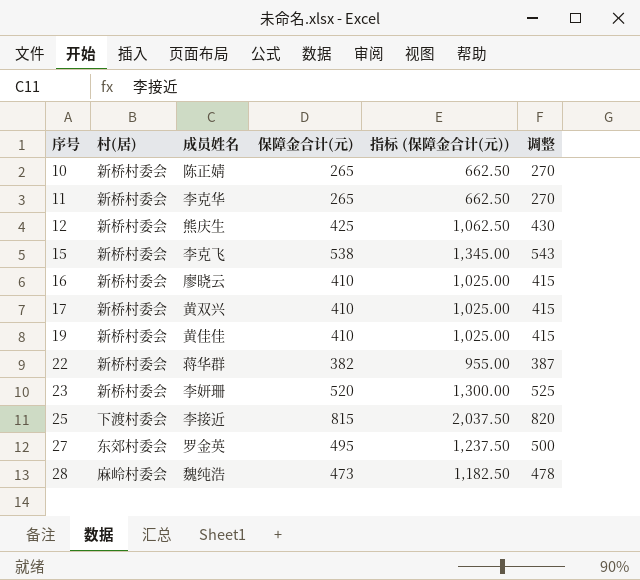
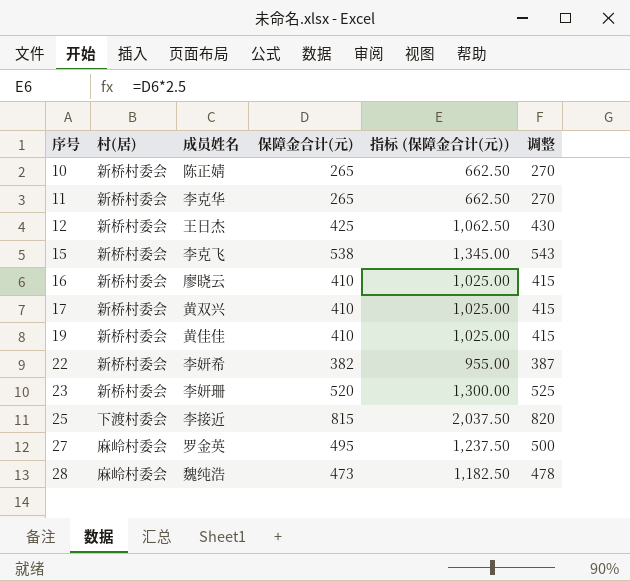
12 | 成员姓名: 熊庆生 -> 王日杰
22 | 成员姓名: 蒋华群 -> 李妍希
27 | 村(居): 东郊村委会 -> 麻岭村委会

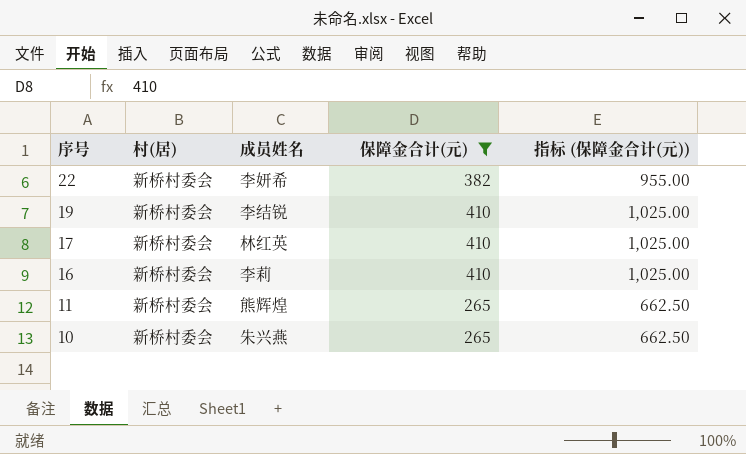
filter: none -> 保障金合计(元) <= 410
row order: 序号 ascending -> 序号 descending
column 调整 | formula: [保障金合计(元)] + 5 -> none
19 | 成员姓名: 黄佳佳 -> 李结锐
17 | 成员姓名: 黄双兴 -> 林红英
16 | 成员姓名: 廖晓云 -> 李莉
11 | 成员姓名: 李克华 -> 熊辉煌
10 | 成员姓名: 陈正婧 -> 朱兴燕

